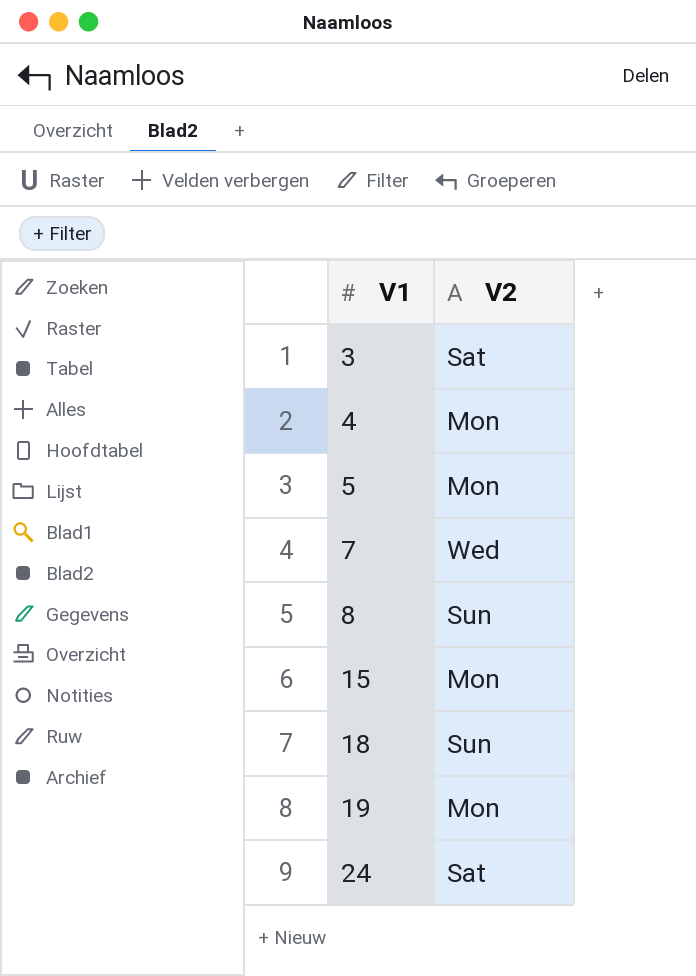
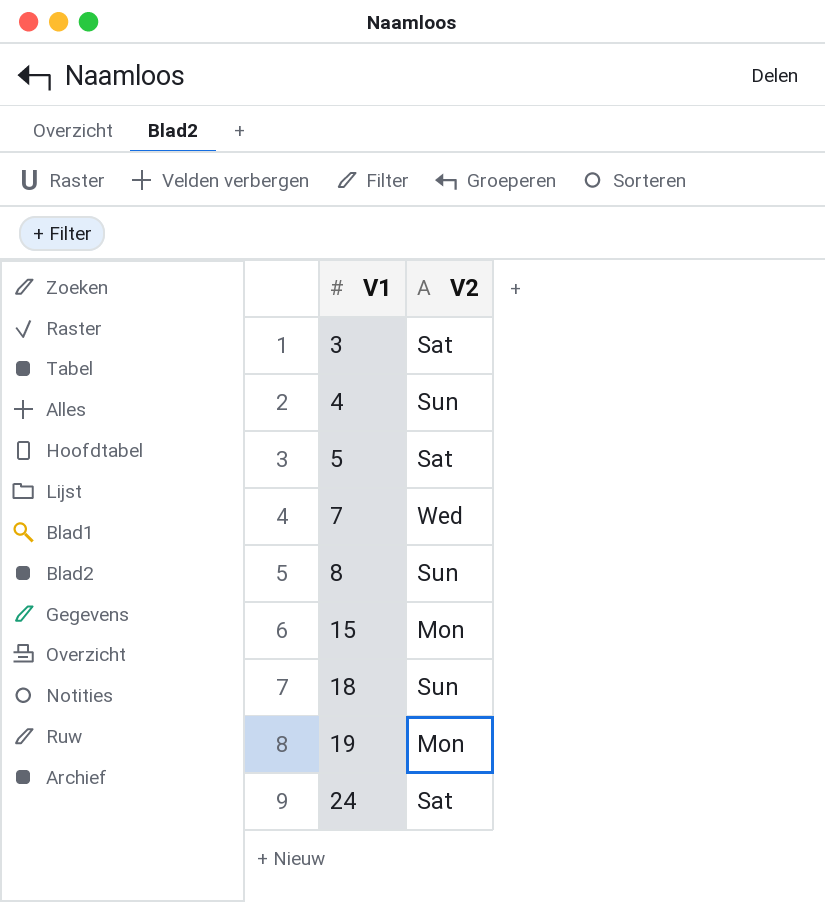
4 | V2: Mon -> Sun
5 | V2: Mon -> Sat

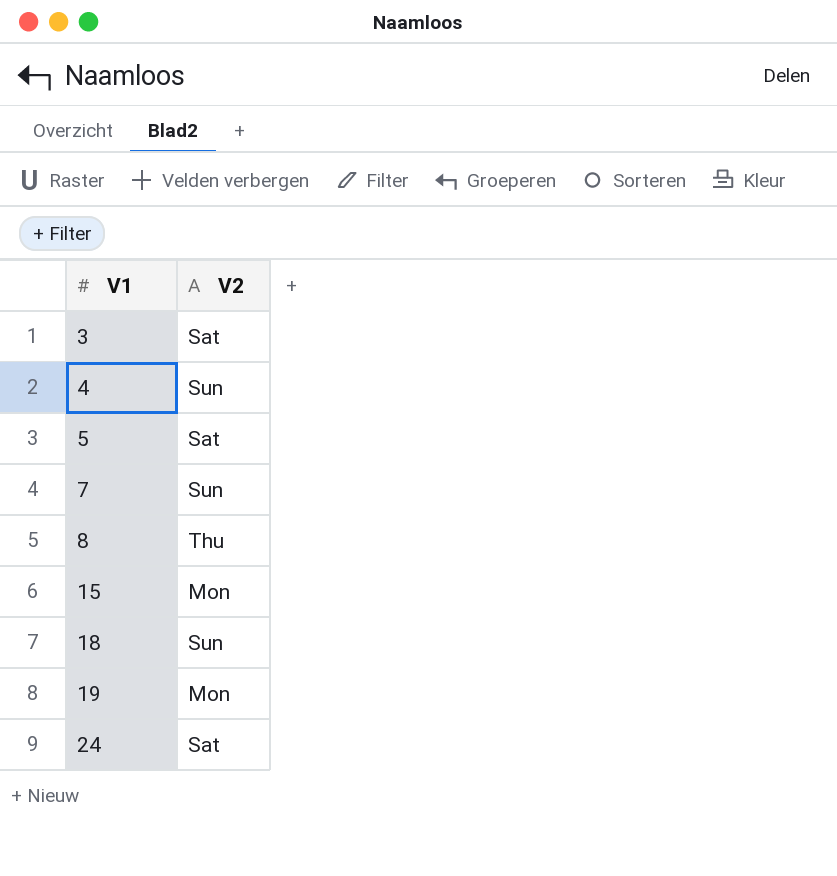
7 | V2: Wed -> Sun
8 | V2: Sun -> Thu

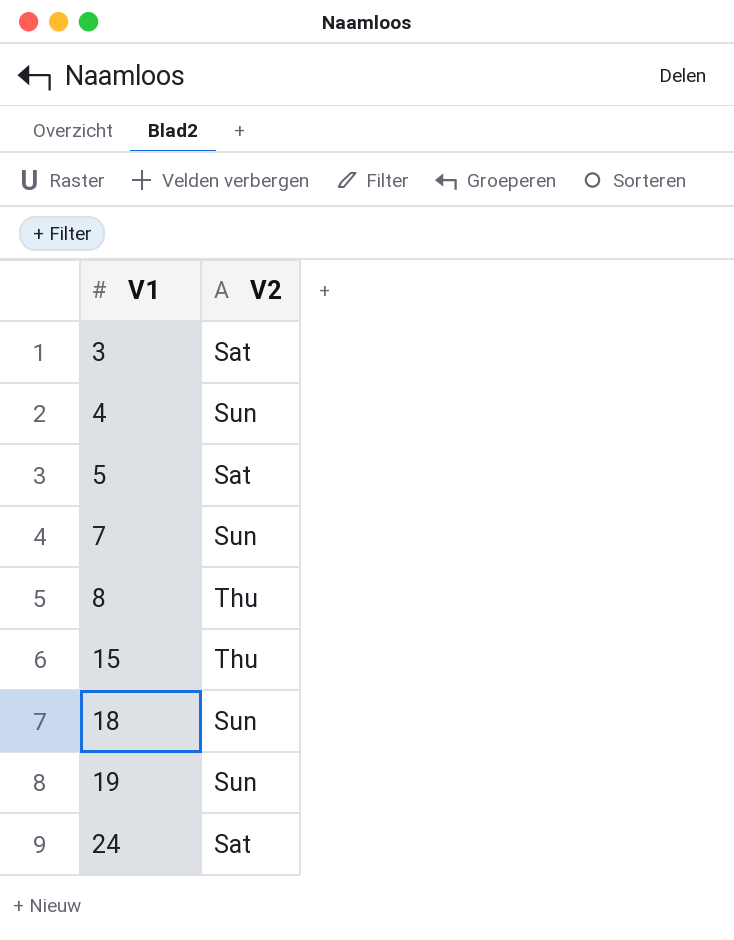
15 | V2: Mon -> Thu
19 | V2: Mon -> Sun

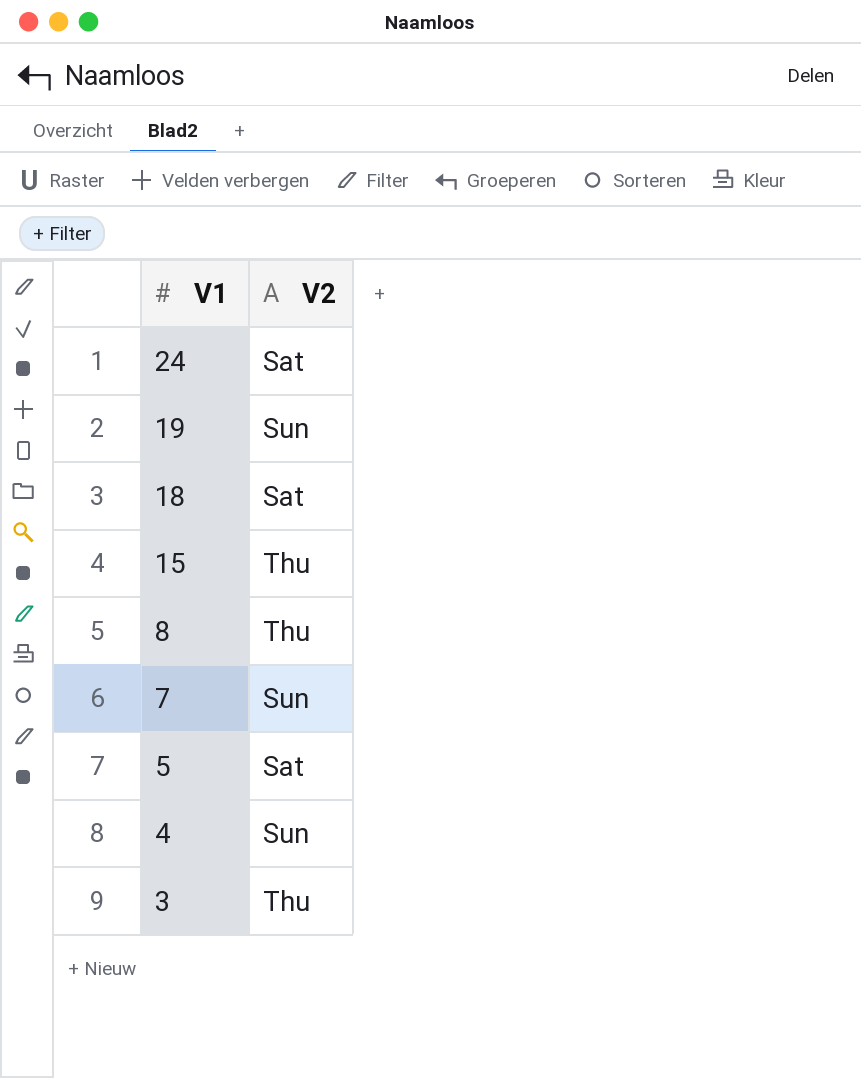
row order: V1 ascending -> V1 descending
18 | V2: Sun -> Sat
3 | V2: Sat -> Thu

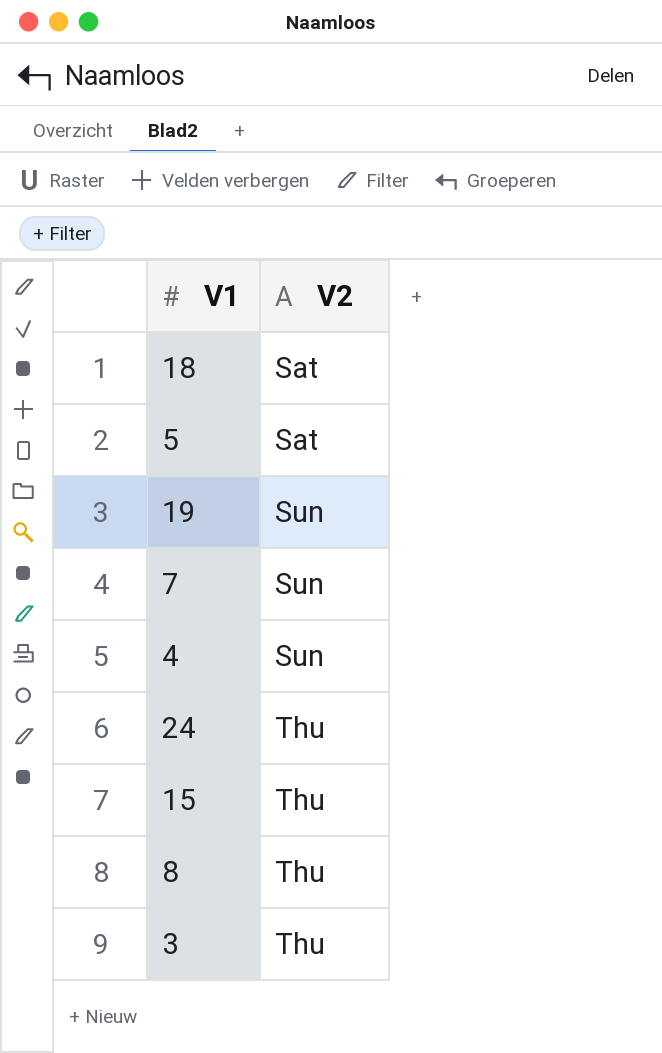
row order: V1 descending -> V2 ascending
24 | V2: Sat -> Thu

